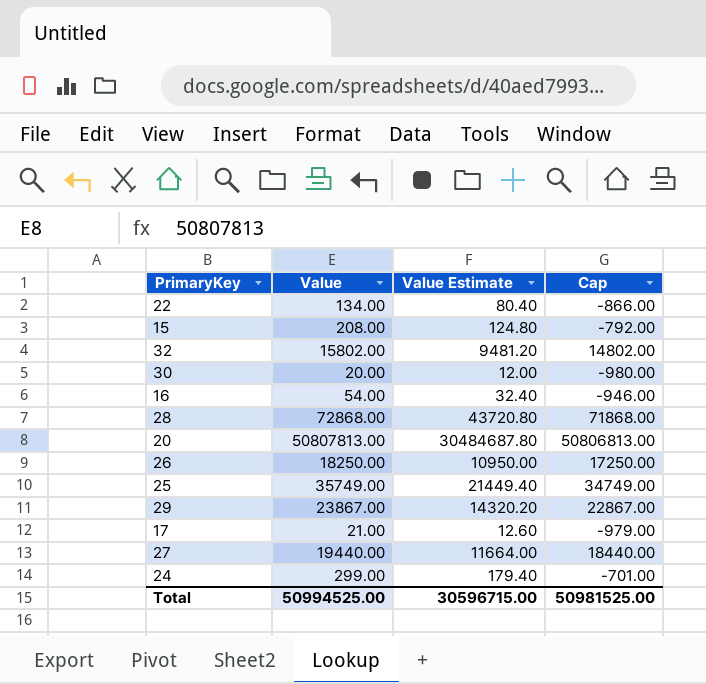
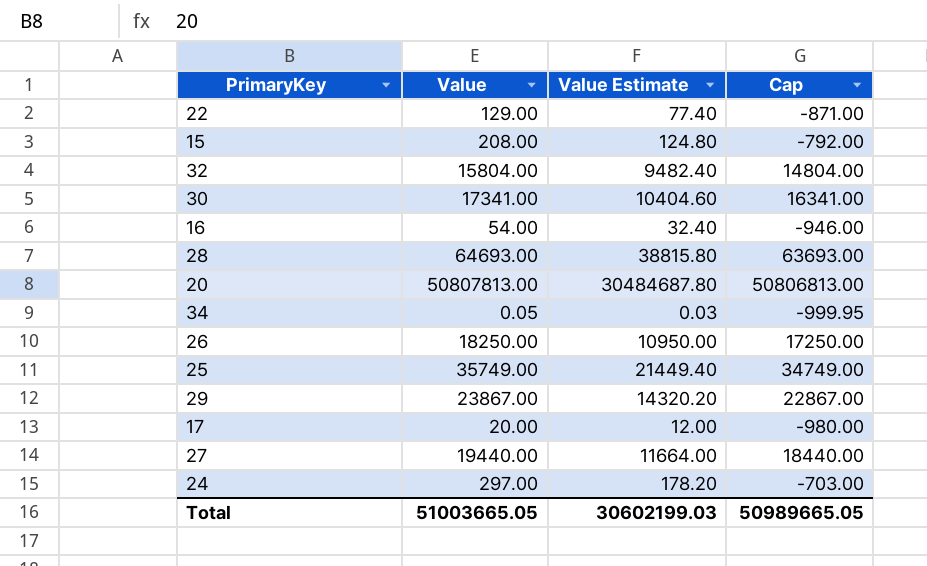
22 | Value: 134.00 -> 129.00
22 | Value Estimate: 80.40 -> 77.40
22 | Cap: -866.00 -> -871.00
32 | Value: 15802.00 -> 15804.00
32 | Value Estimate: 9481.20 -> 9482.40
32 | Cap: 14802.00 -> 14804.00
30 | Value: 20.00 -> 17341.00
30 | Value Estimate: 12.00 -> 10404.60
30 | Cap: -980.00 -> 16341.00
28 | Value: 72868.00 -> 64693.00
28 | Value Estimate: 43720.80 -> 38815.80
28 | Cap: 71868.00 -> 63693.00
row 34: none -> 0.05 | 0.03 | -999.95
17 | Value: 21.00 -> 20.00
17 | Value Estimate: 12.60 -> 12.00
17 | Cap: -979.00 -> -980.00
24 | Value: 299.00 -> 297.00
24 | Value Estimate: 179.40 -> 178.20
24 | Cap: -701.00 -> -703.00
Total | Value: 50994525.00 -> 51003665.05
Total | Value Estimate: 30596715.00 -> 30602199.03
Total | Cap: 50981525.00 -> 50989665.05

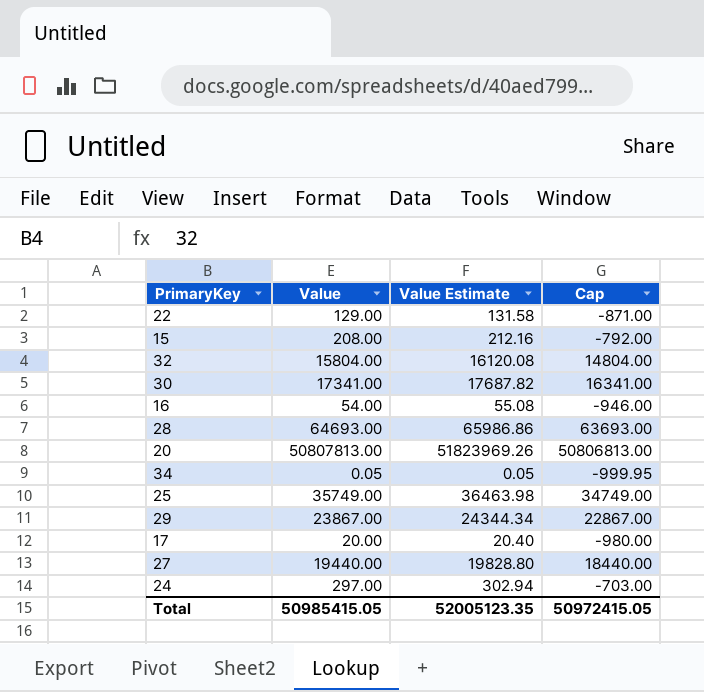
column Value Estimate | formula: [Value] * 0.6 -> [Value] * 1.02
row 26: 18250.00 | 10950.00 | 17250.00 -> none
Total | Value: 51003665.05 -> 50985415.05
Total | Value Estimate: 30602199.03 -> 52005123.35
Total | Cap: 50989665.05 -> 50972415.05

